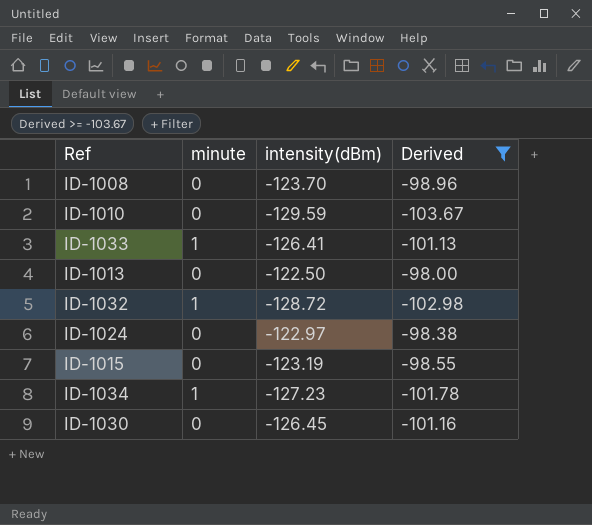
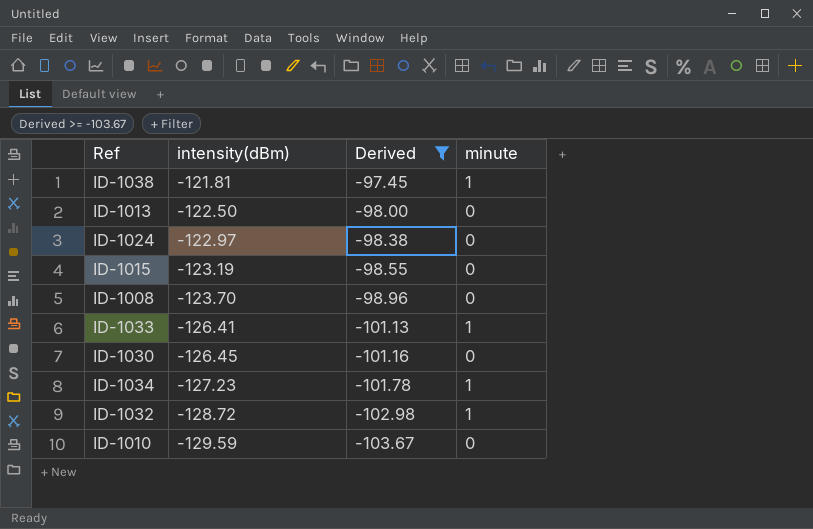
row order: none -> intensity(dBm) descending
column minute | position: 2 -> 4
row ID-1038: none -> -121.81 | -97.45 | 1

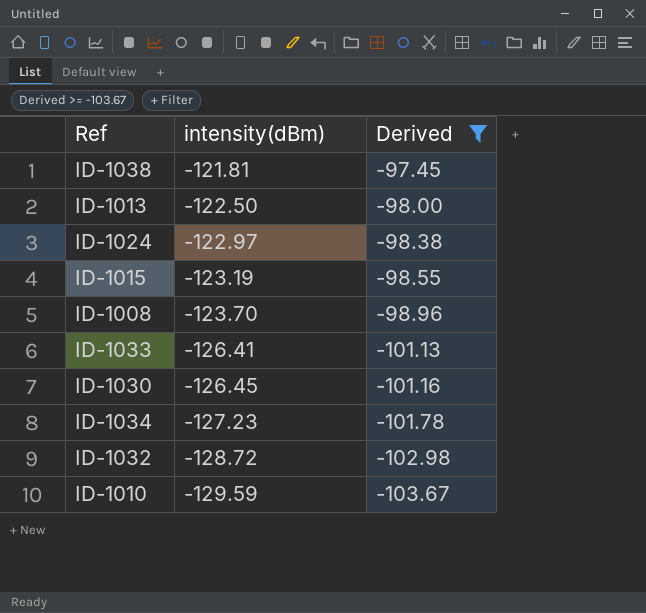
column minute | position: 4 -> none

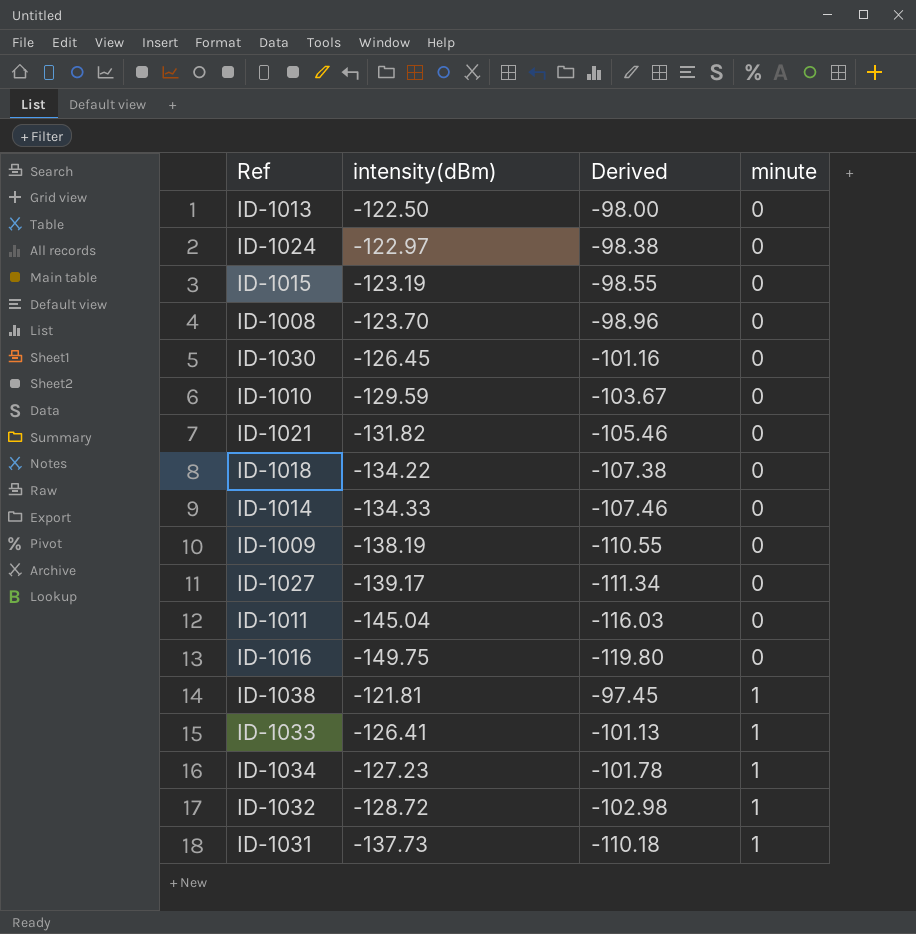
filter: Derived >= -103.67 -> none
row order: intensity(dBm) descending -> minute ascending
column minute | position: none -> 4

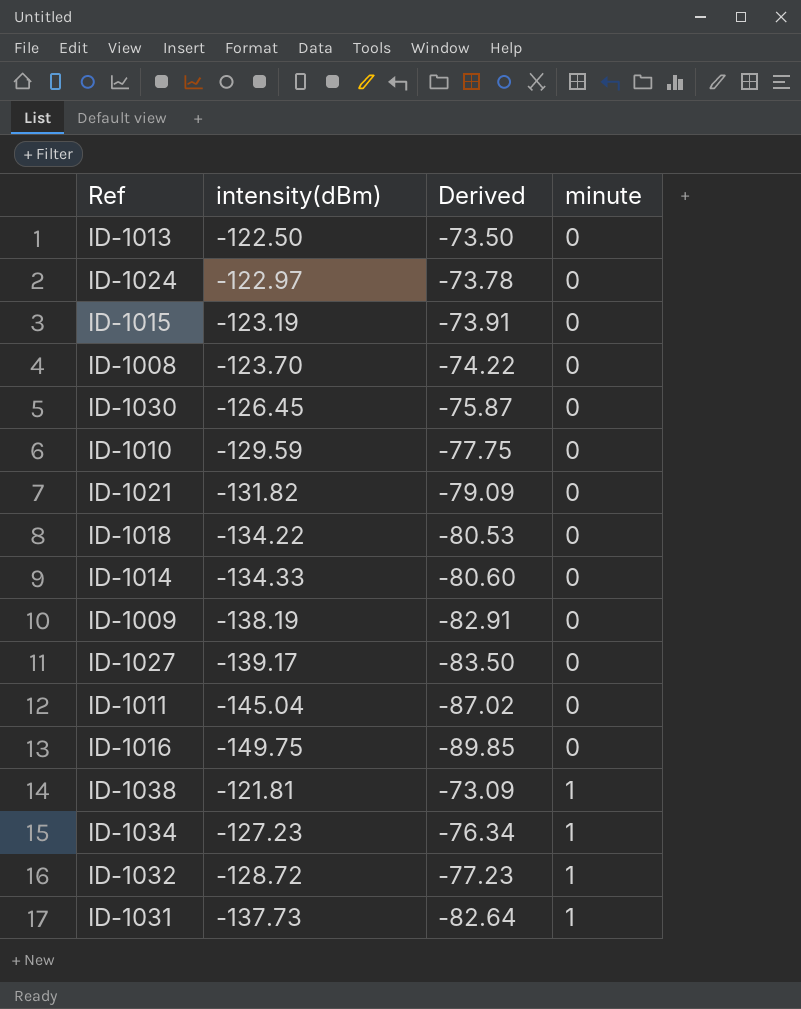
column Derived | formula: [intensity(dBm)] * 0.8 -> [intensity(dBm)] * 0.6
row ID-1033: -126.41 | -101.13 | 1 -> none

